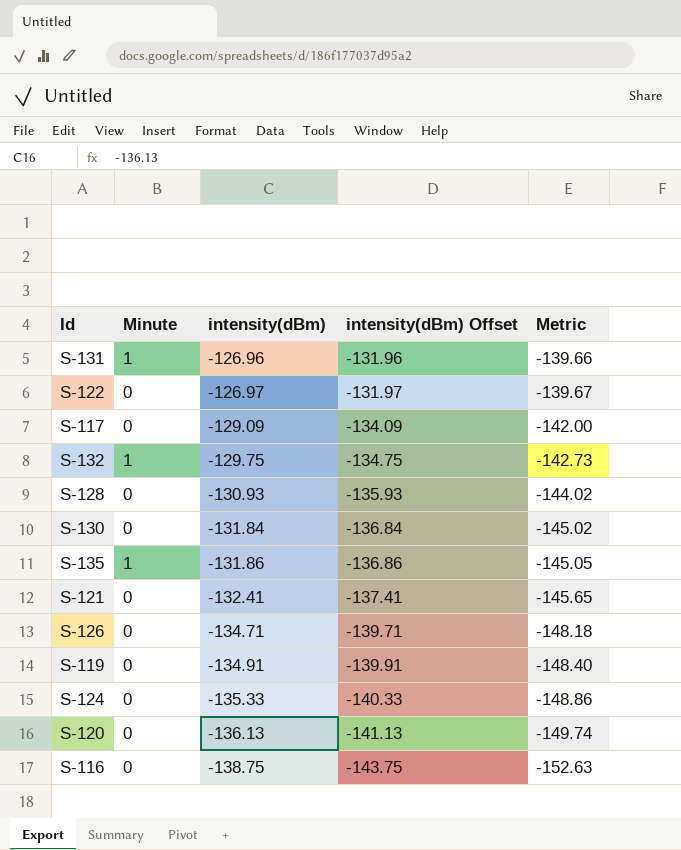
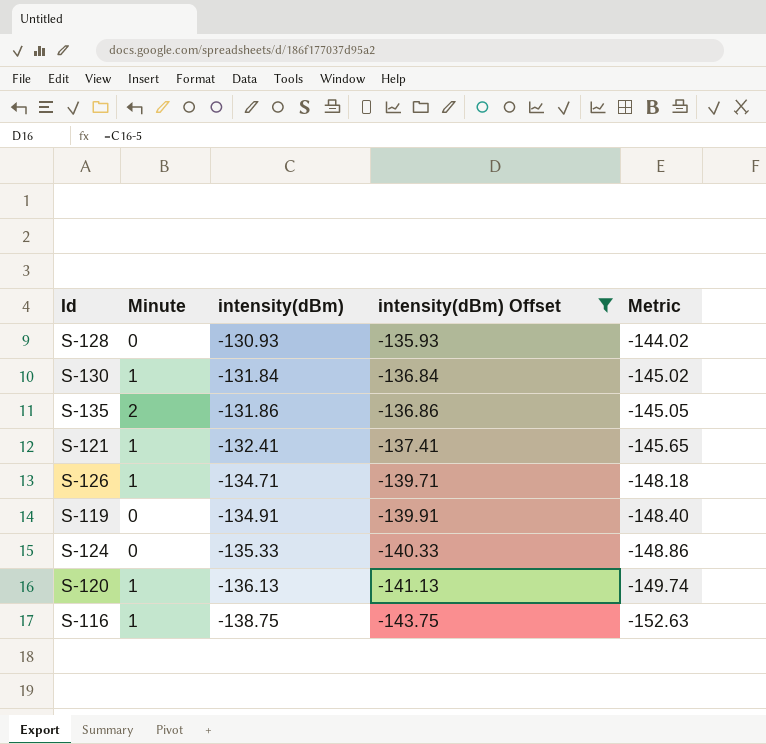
filter: none -> intensity(dBm) Offset <= -135.93
S-130 | Minute: 0 -> 1
S-135 | Minute: 1 -> 2
S-121 | Minute: 0 -> 1
S-126 | Minute: 0 -> 1
S-120 | Minute: 0 -> 1
S-116 | Minute: 0 -> 1

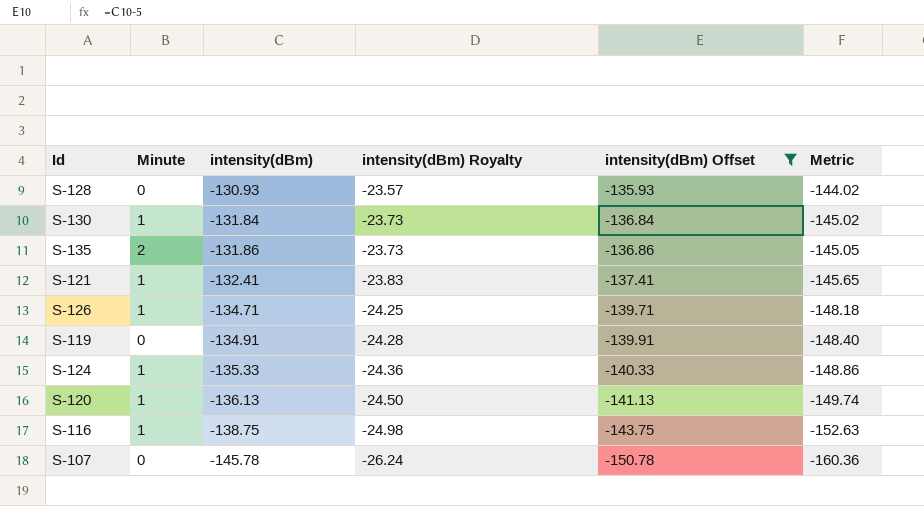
column intensity(dBm) Royalty | formula: none -> [intensity(dBm)] * 0.18
S-124 | Minute: 0 -> 1
row S-107: none -> 0 | -145.78 | -26.24 | -150.78 | -160.36

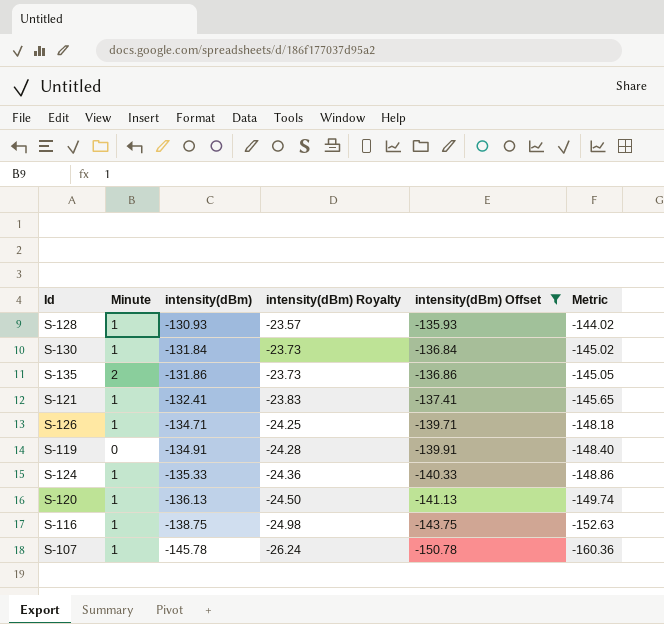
S-128 | Minute: 0 -> 1
S-107 | Minute: 0 -> 1

